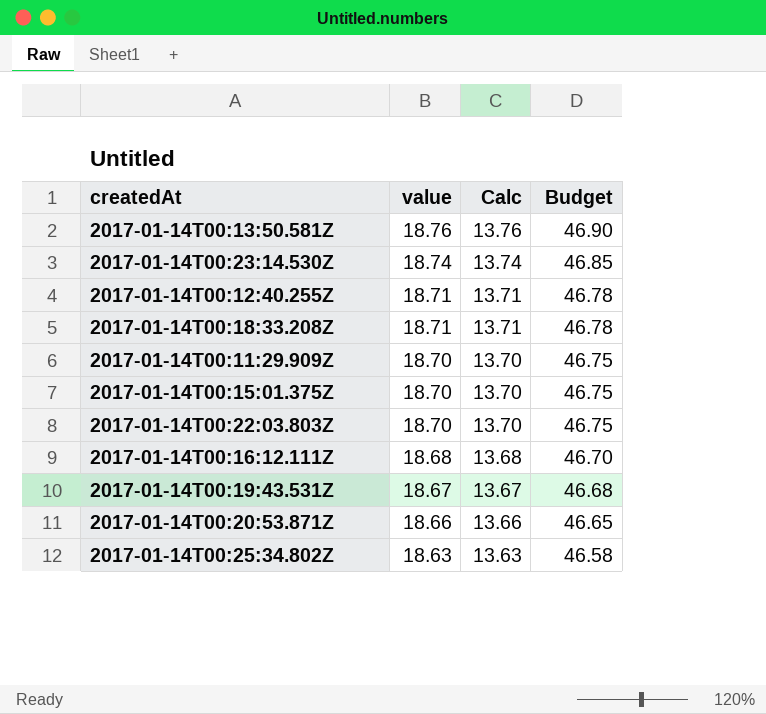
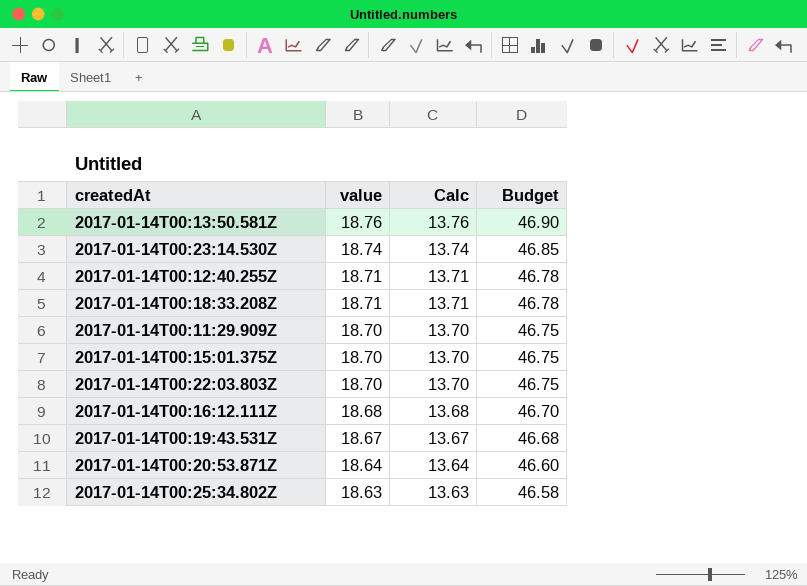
2017-01-14T00:20:53.871Z | value: 18.66 -> 18.64
2017-01-14T00:20:53.871Z | Calc: 13.66 -> 13.64
2017-01-14T00:20:53.871Z | Budget: 46.65 -> 46.60

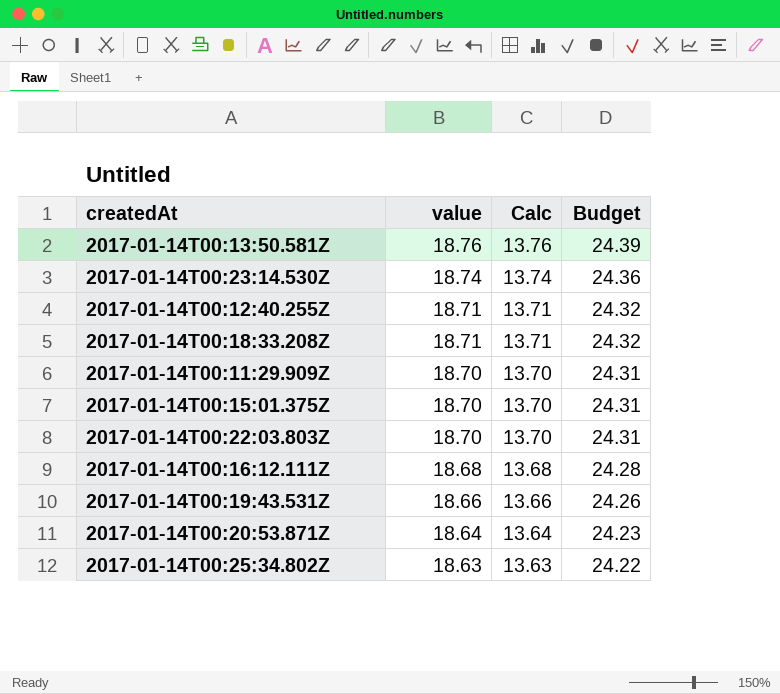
column Budget | formula: [value] * 2.5 -> [value] * 1.3
2017-01-14T00:19:43.531Z | value: 18.67 -> 18.66
2017-01-14T00:19:43.531Z | Calc: 13.67 -> 13.66

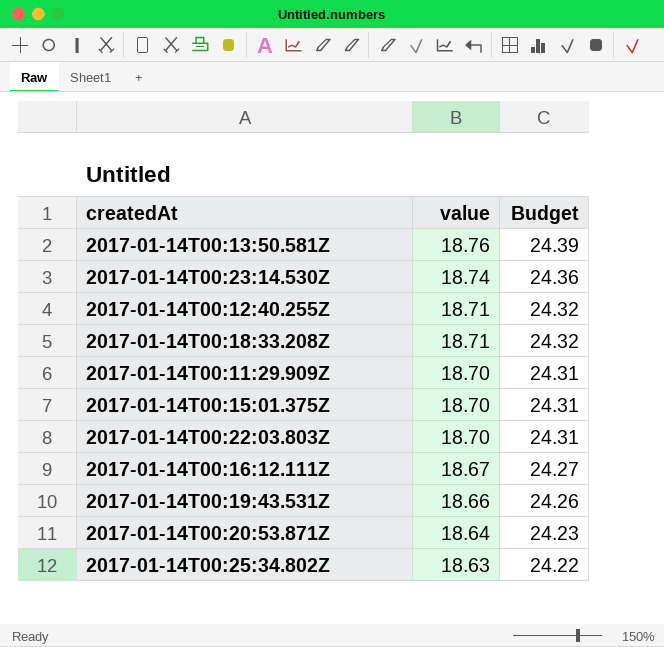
column Calc | formula: [value] - 5 -> none
2017-01-14T00:16:12.111Z | value: 18.68 -> 18.67
2017-01-14T00:16:12.111Z | Budget: 24.28 -> 24.27

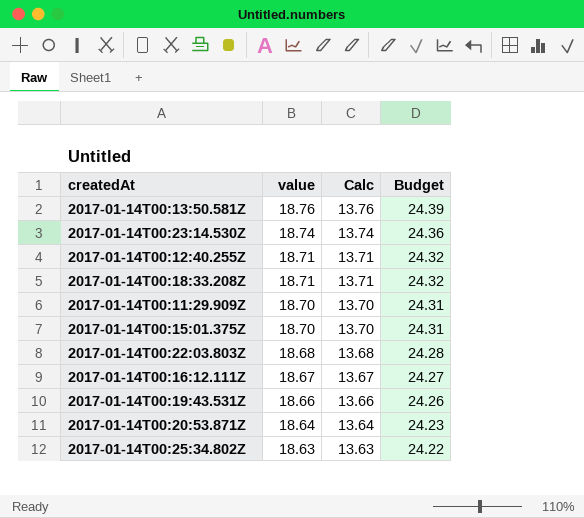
column Calc | formula: none -> [value] - 5
2017-01-14T00:22:03.803Z | value: 18.70 -> 18.68
2017-01-14T00:22:03.803Z | Budget: 24.31 -> 24.28

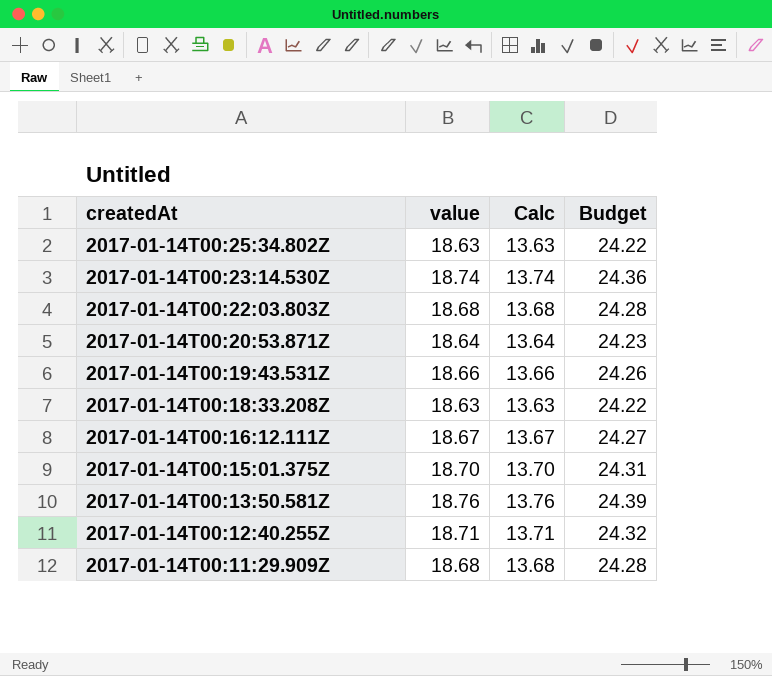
row order: value descending -> createdAt descending
2017-01-14T00:18:33.208Z | value: 18.71 -> 18.63
2017-01-14T00:18:33.208Z | Calc: 13.71 -> 13.63
2017-01-14T00:18:33.208Z | Budget: 24.32 -> 24.22
2017-01-14T00:11:29.909Z | value: 18.70 -> 18.68
2017-01-14T00:11:29.909Z | Calc: 13.70 -> 13.68
2017-01-14T00:11:29.909Z | Budget: 24.31 -> 24.28

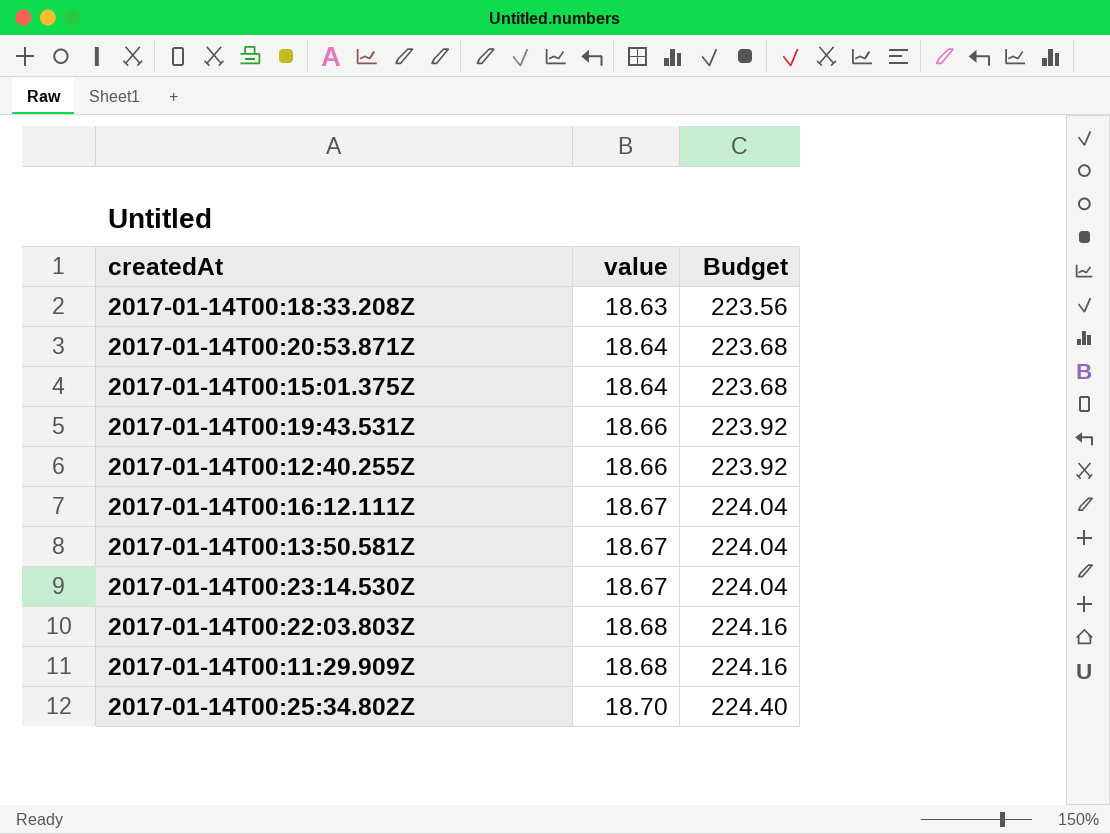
row order: createdAt descending -> value ascending
column Calc | formula: [value] - 5 -> none
column Budget | formula: [value] * 1.3 -> [value] * 12
2017-01-14T00:15:01.375Z | value: 18.70 -> 18.64
2017-01-14T00:12:40.255Z | value: 18.71 -> 18.66
2017-01-14T00:13:50.581Z | value: 18.76 -> 18.67
2017-01-14T00:23:14.530Z | value: 18.74 -> 18.67
2017-01-14T00:25:34.802Z | value: 18.63 -> 18.70

